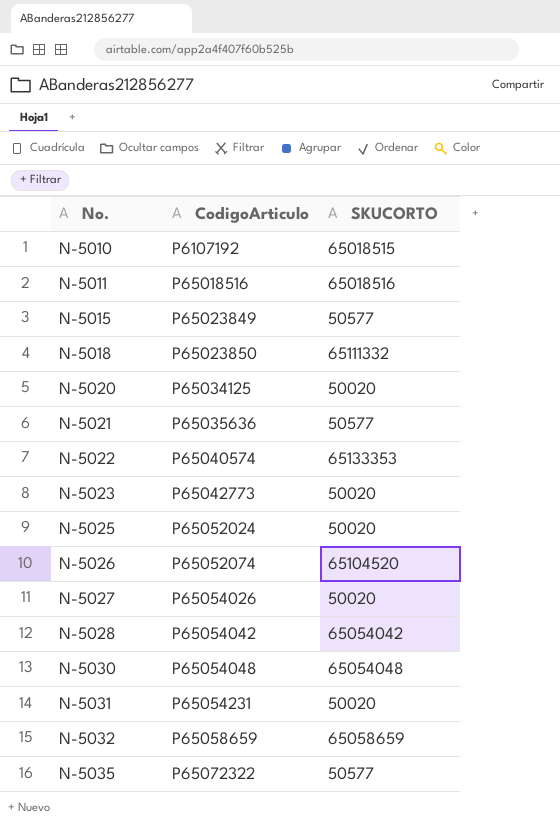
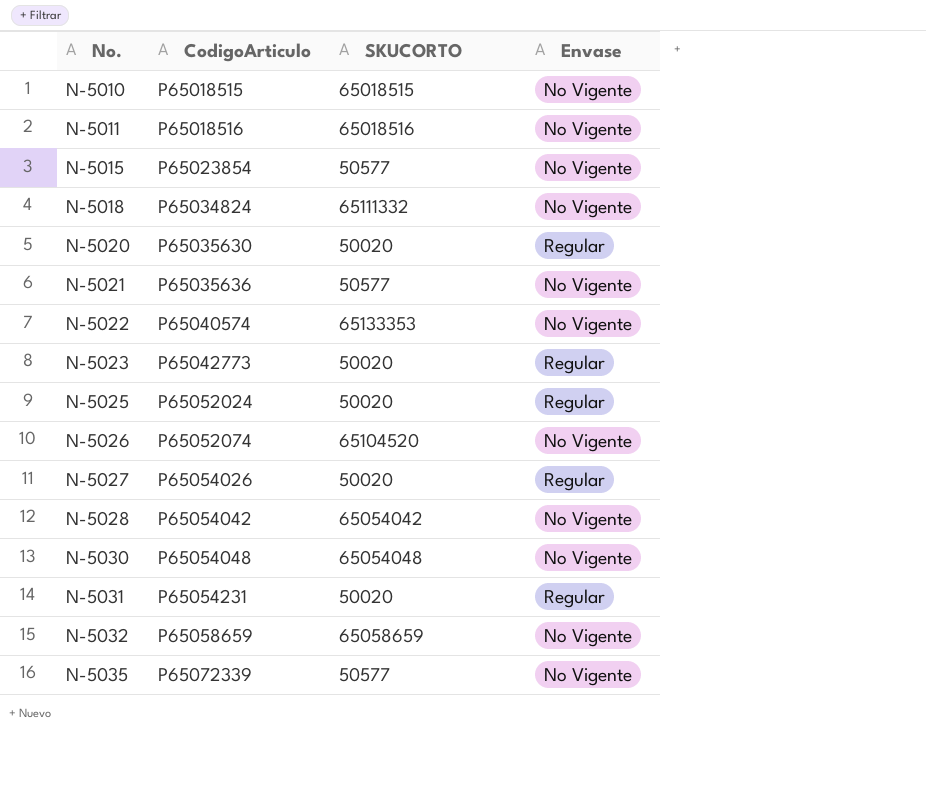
column Envase | position: none -> 4
N-5010 | CodigoArticulo: P6107192 -> P65018515
N-5015 | CodigoArticulo: P65023849 -> P65023854
N-5018 | CodigoArticulo: P65023850 -> P65034824
N-5020 | CodigoArticulo: P65034125 -> P65035630
N-5035 | CodigoArticulo: P65072322 -> P65072339

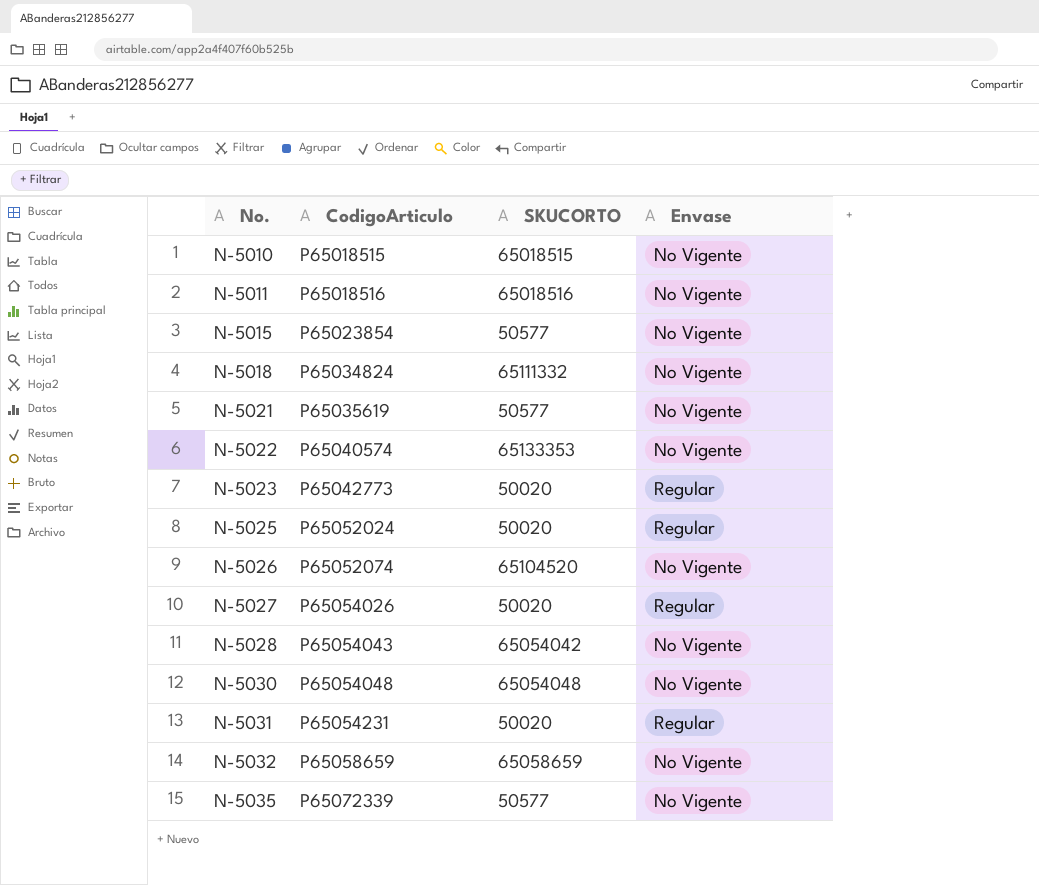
row N-5020: P65035630 | 50020 | Regular -> none
N-5021 | CodigoArticulo: P65035636 -> P65035619
N-5028 | CodigoArticulo: P65054042 -> P65054043

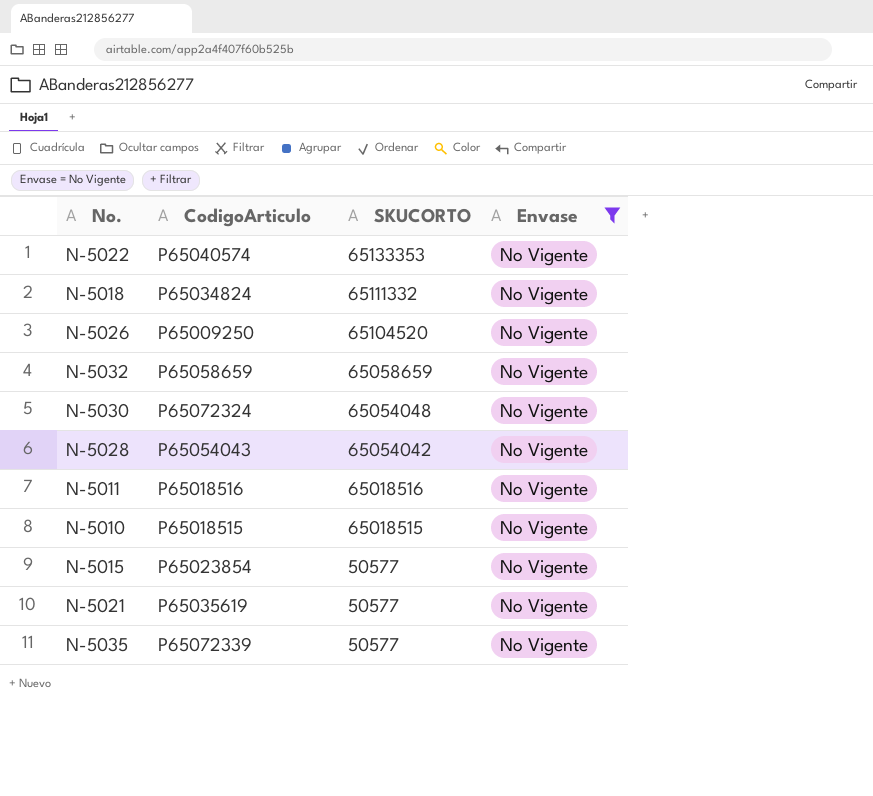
filter: none -> Envase = No Vigente
row order: No. ascending -> SKUCORTO descending
N-5026 | CodigoArticulo: P65052074 -> P65009250
N-5030 | CodigoArticulo: P65054048 -> P65072324

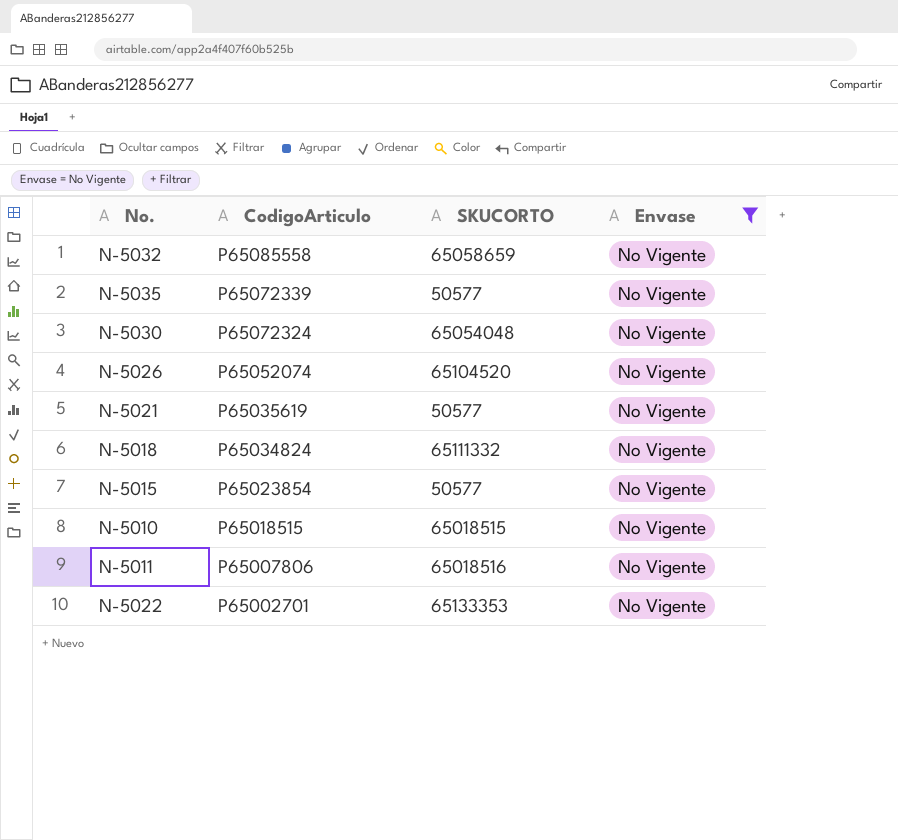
row order: SKUCORTO descending -> CodigoArticulo descending
row N-5028: P65054043 | 65054042 | No Vigente -> none
N-5032 | CodigoArticulo: P65058659 -> P65085558
N-5026 | CodigoArticulo: P65009250 -> P65052074
N-5011 | CodigoArticulo: P65018516 -> P65007806
N-5022 | CodigoArticulo: P65040574 -> P65002701

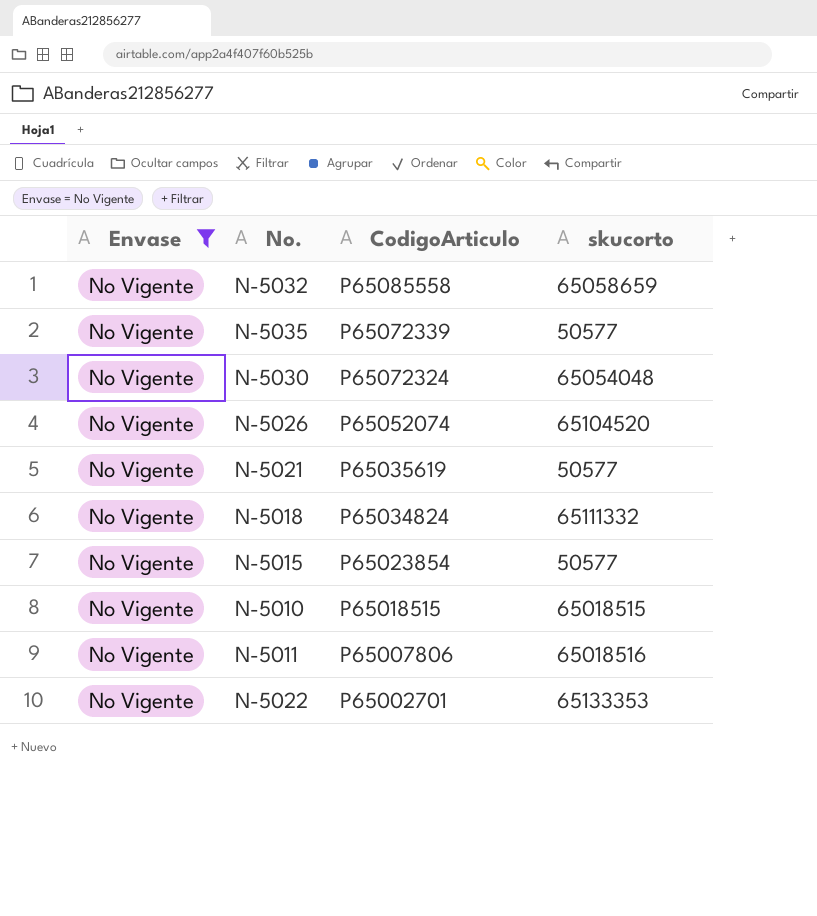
column Envase | position: 4 -> 1
column name: SKUCORTO -> skucorto

